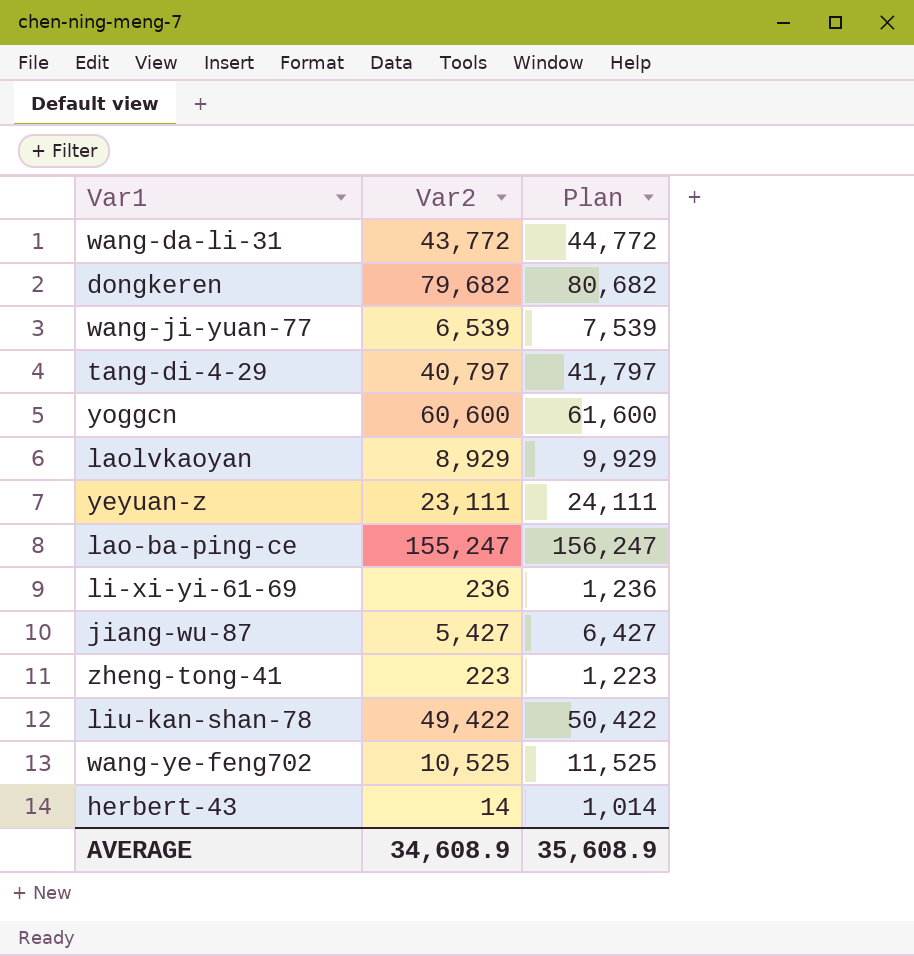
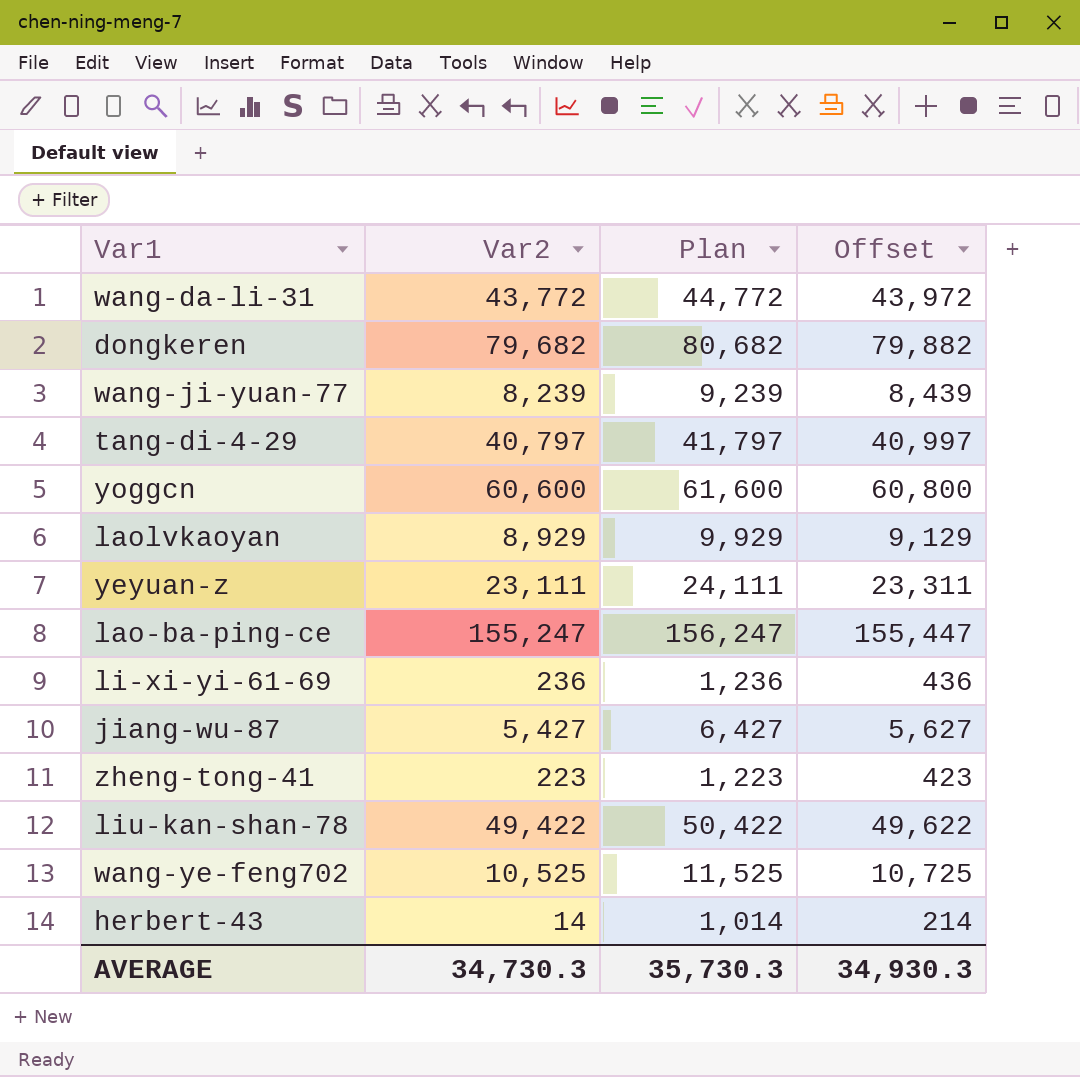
column Offset | formula: none -> [Var2] + 200
wang-ji-yuan-77 | Var2: 6,539 -> 8,239
wang-ji-yuan-77 | Plan: 7,539 -> 9,239
AVERAGE | Var2: 34,608.9 -> 34,730.3
AVERAGE | Plan: 35,608.9 -> 35,730.3

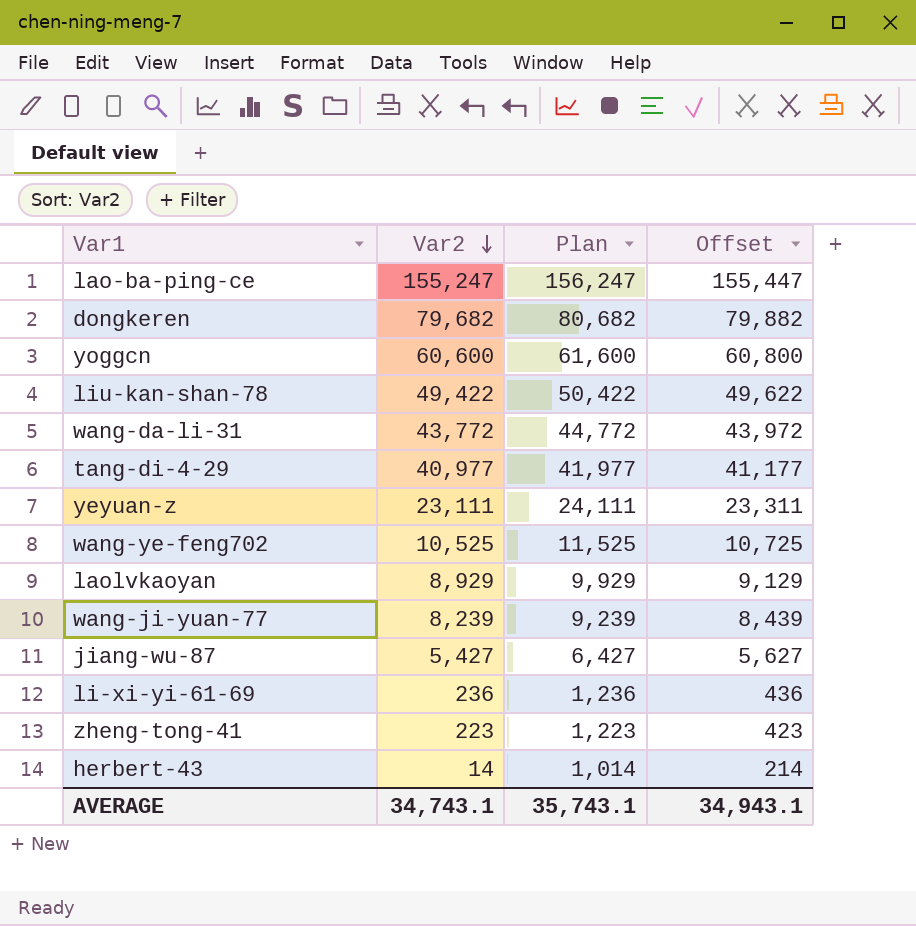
row order: none -> Var2 descending
tang-di-4-29 | Var2: 40,797 -> 40,977
tang-di-4-29 | Plan: 41,797 -> 41,977
tang-di-4-29 | Offset: 40,997 -> 41,177
AVERAGE | Var2: 34,730.3 -> 34,743.1
AVERAGE | Plan: 35,730.3 -> 35,743.1
AVERAGE | Offset: 34,930.3 -> 34,943.1

